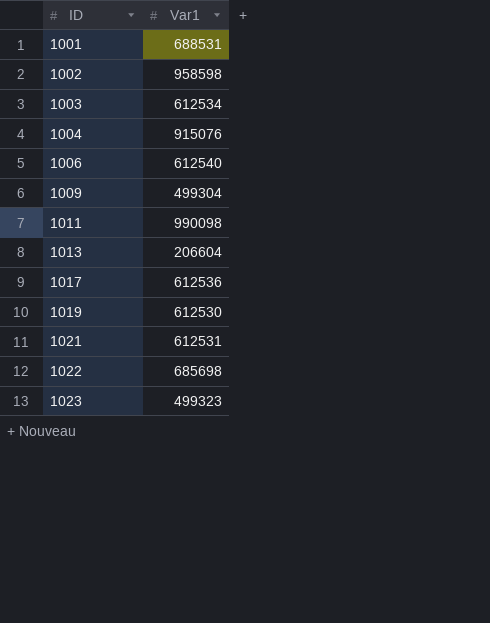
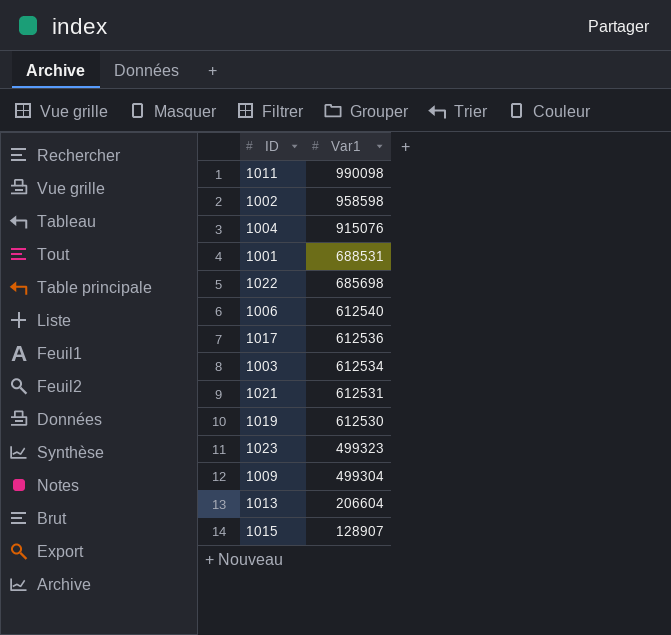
row order: ID ascending -> Var1 descending
row 1015: none -> 128907

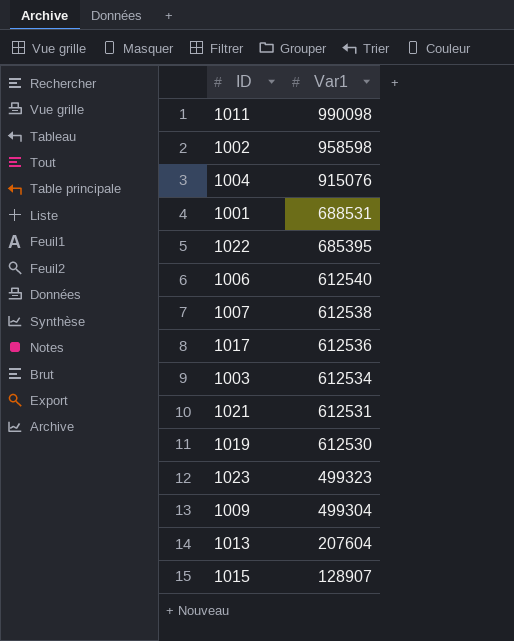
1022 | Var1: 685698 -> 685395
row 1007: none -> 612538
1013 | Var1: 206604 -> 207604

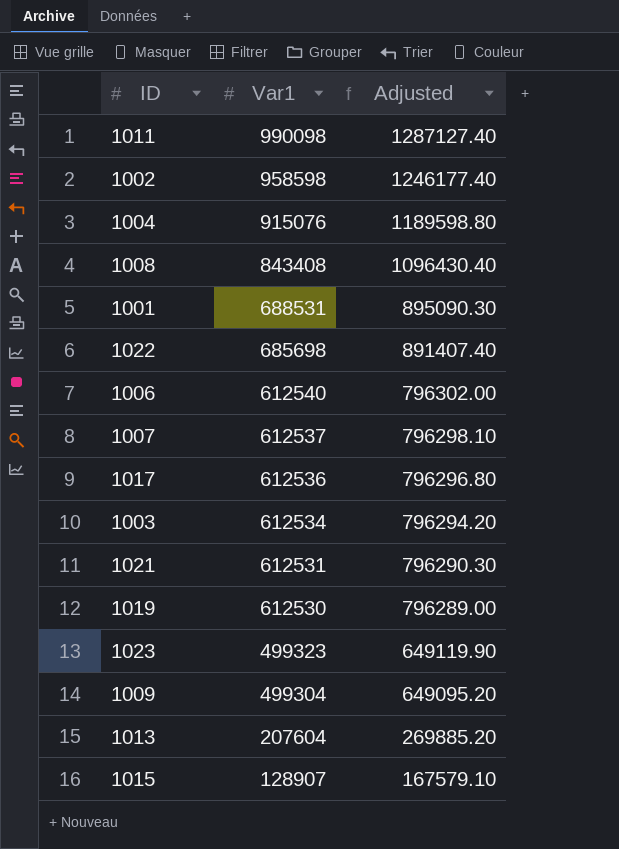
column Adjusted | formula: none -> [Var1] * 1.3
row 1008: none -> 843408 | 1096430.40
1022 | Var1: 685395 -> 685698
1007 | Var1: 612538 -> 612537

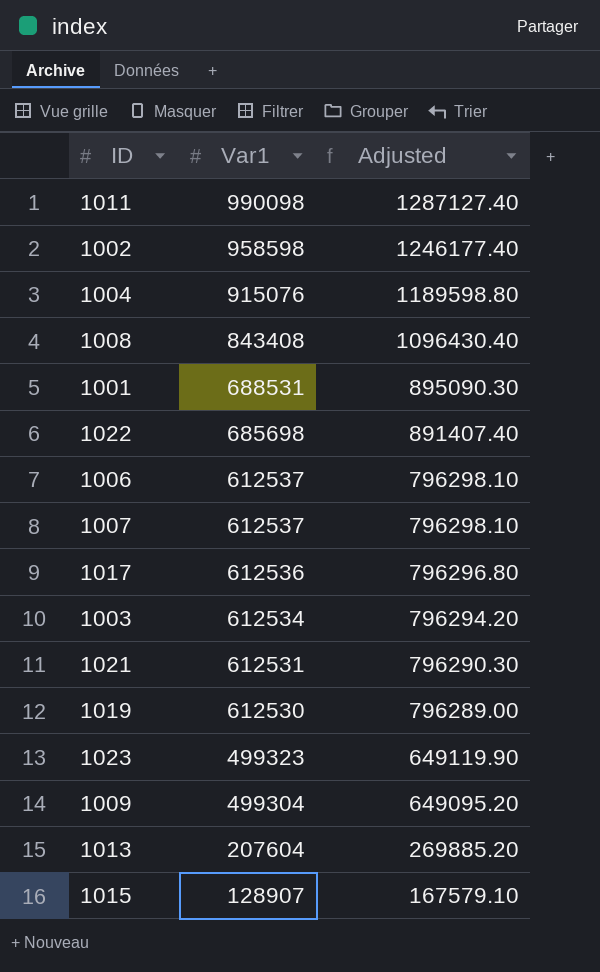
1006 | Var1: 612540 -> 612537
1006 | Adjusted: 796302.00 -> 796298.10

